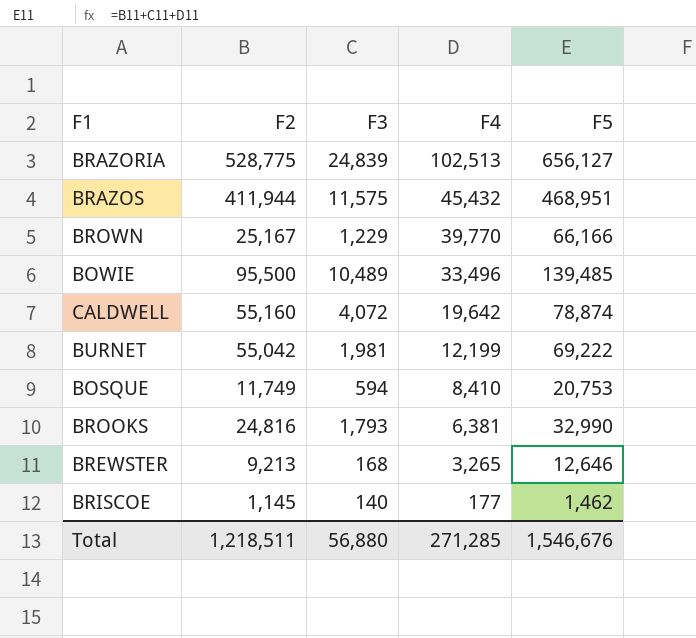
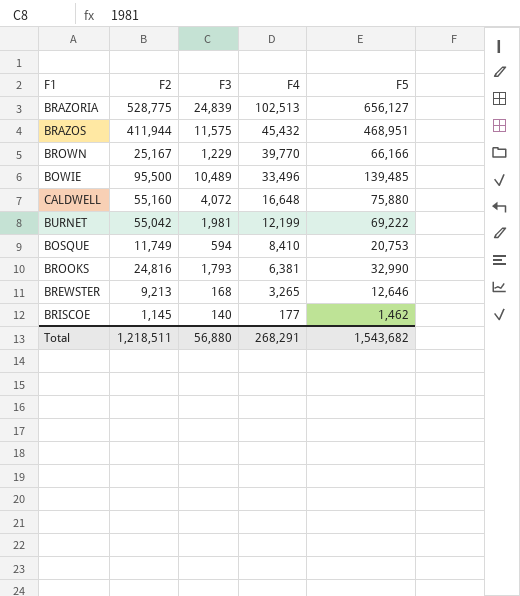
CALDWELL | F4: 19,642 -> 16,648
CALDWELL | F5: 78,874 -> 75,880
Total | F4: 271,285 -> 268,291
Total | F5: 1,546,676 -> 1,543,682

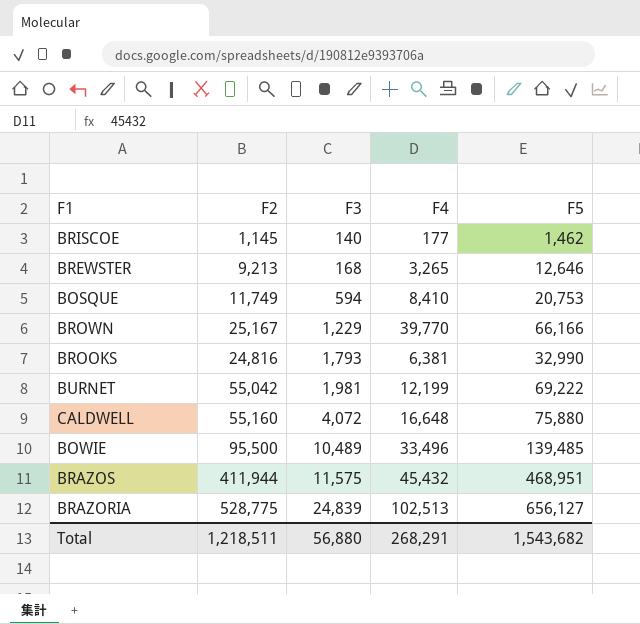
row order: F4 descending -> F3 ascending

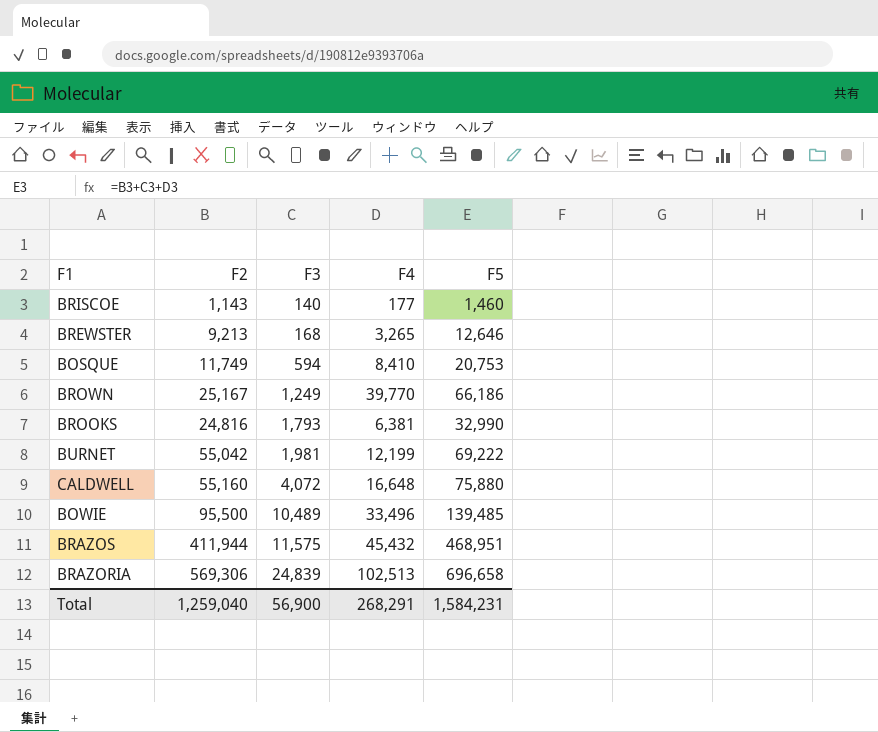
BRISCOE | F2: 1,145 -> 1,143
BRISCOE | F5: 1,462 -> 1,460
BROWN | F3: 1,229 -> 1,249
BROWN | F5: 66,166 -> 66,186
BRAZORIA | F2: 528,775 -> 569,306
BRAZORIA | F5: 656,127 -> 696,658
Total | F2: 1,218,511 -> 1,259,040
Total | F3: 56,880 -> 56,900
Total | F5: 1,543,682 -> 1,584,231

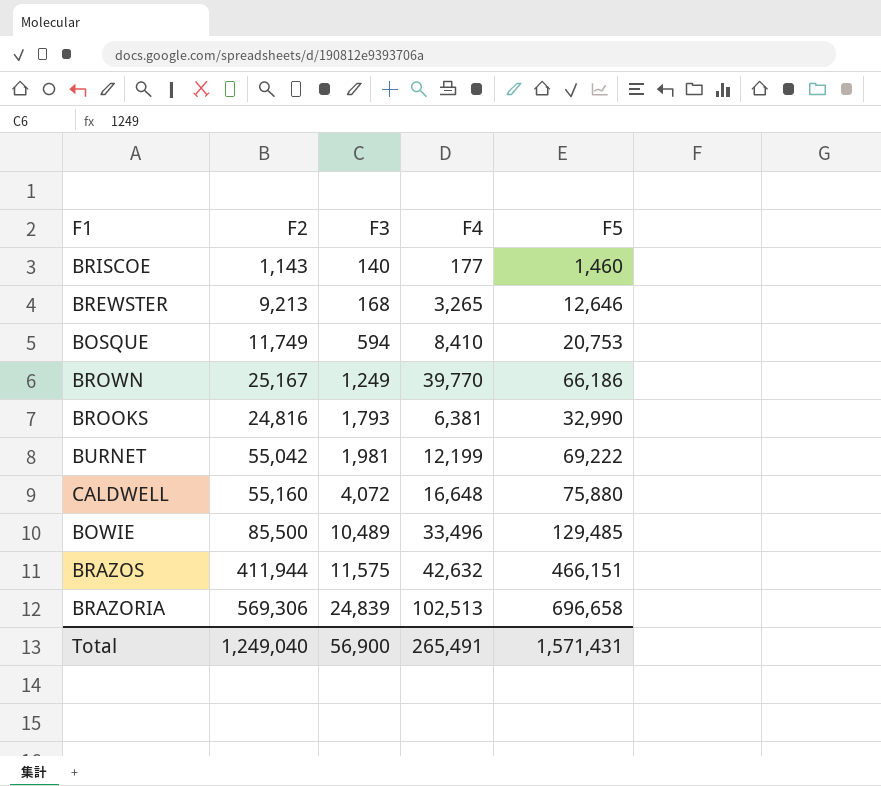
BOWIE | F2: 95,500 -> 85,500
BOWIE | F5: 139,485 -> 129,485
BRAZOS | F4: 45,432 -> 42,632
BRAZOS | F5: 468,951 -> 466,151
Total | F2: 1,259,040 -> 1,249,040
Total | F4: 268,291 -> 265,491
Total | F5: 1,584,231 -> 1,571,431

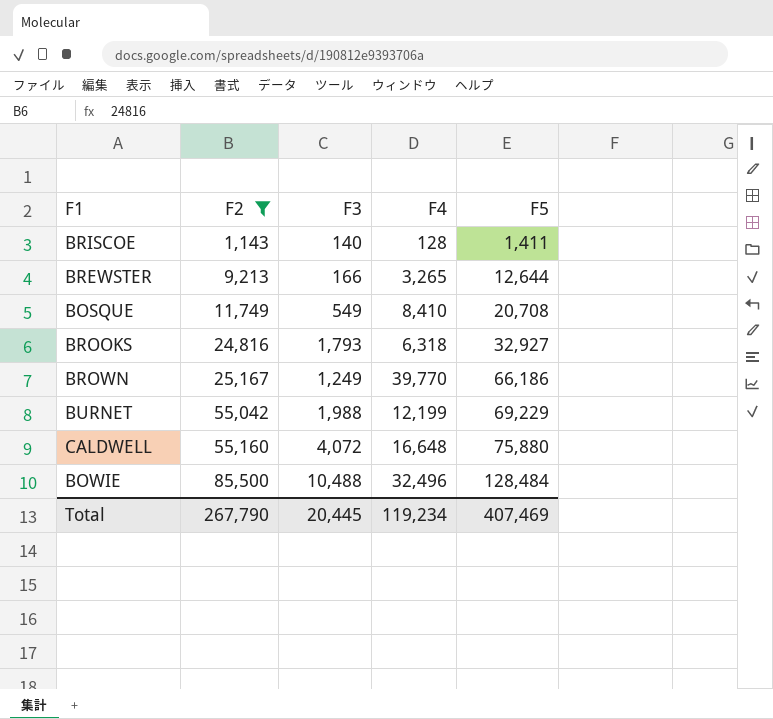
filter: none -> F2 <= 85,500
row order: F3 ascending -> F2 ascending
BRISCOE | F4: 177 -> 128
BRISCOE | F5: 1,460 -> 1,411
BREWSTER | F3: 168 -> 166
BREWSTER | F5: 12,646 -> 12,644
BOSQUE | F3: 594 -> 549
BOSQUE | F5: 20,753 -> 20,708
BROOKS | F4: 6,381 -> 6,318
BROOKS | F5: 32,990 -> 32,927
BURNET | F3: 1,981 -> 1,988
BURNET | F5: 69,222 -> 69,229
BOWIE | F3: 10,489 -> 10,488
BOWIE | F4: 33,496 -> 32,496
BOWIE | F5: 129,485 -> 128,484
Total | F2: 1,249,040 -> 267,790
Total | F3: 56,900 -> 20,445
Total | F4: 265,491 -> 119,234
Total | F5: 1,571,431 -> 407,469

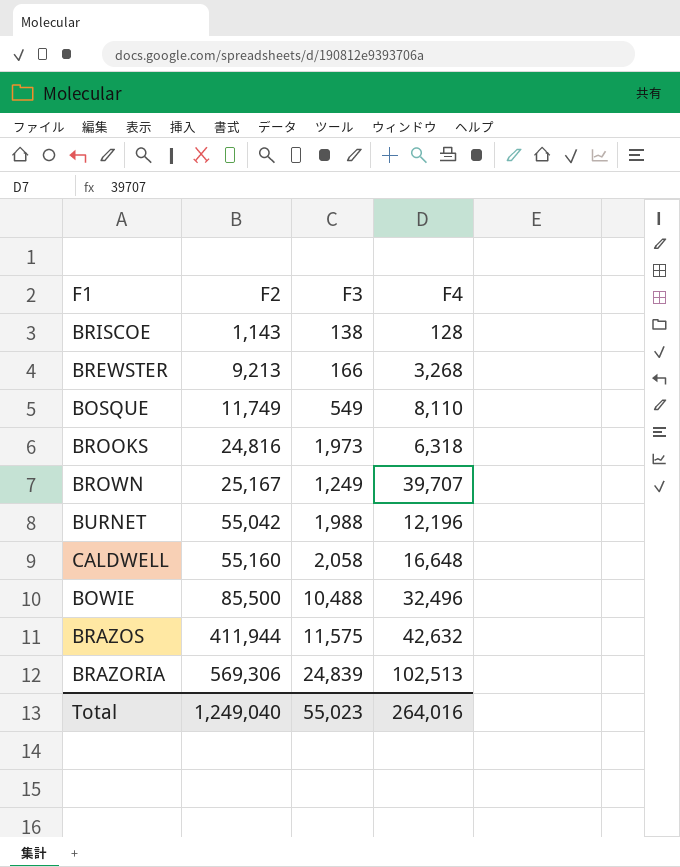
filter: F2 <= 85,500 -> none
column F5 | formula: [F2] + [F3] + [F4] -> none
BRISCOE | F3: 140 -> 138
BREWSTER | F4: 3,265 -> 3,268
BOSQUE | F4: 8,410 -> 8,110
BROOKS | F3: 1,793 -> 1,973
BROWN | F4: 39,770 -> 39,707
BURNET | F4: 12,199 -> 12,196
CALDWELL | F3: 4,072 -> 2,058
Total | F2: 267,790 -> 1,249,040
Total | F3: 20,445 -> 55,023
Total | F4: 119,234 -> 264,016

